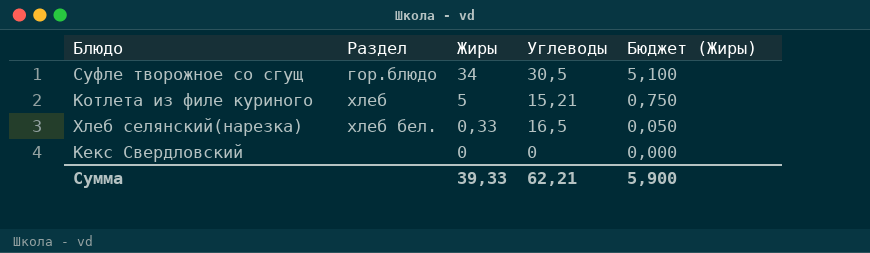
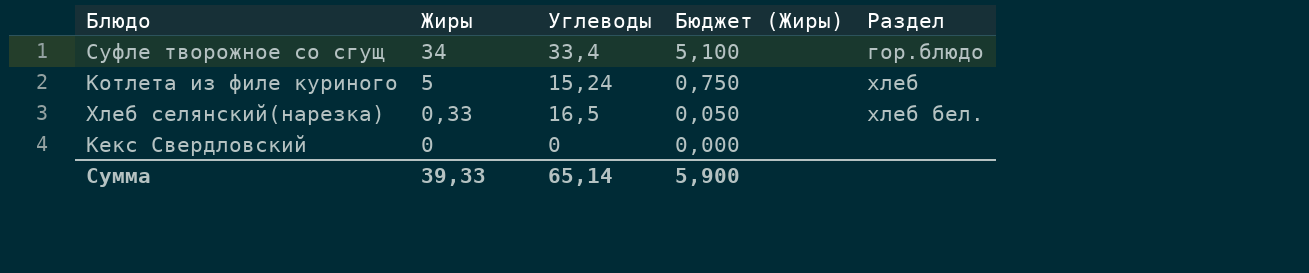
column Раздел | position: 2 -> 5
Суфле творожное со сгущ | Углеводы: 30,5 -> 33,4
Котлета из филе куриного | Углеводы: 15,21 -> 15,24
Сумма | Углеводы: 62,21 -> 65,14

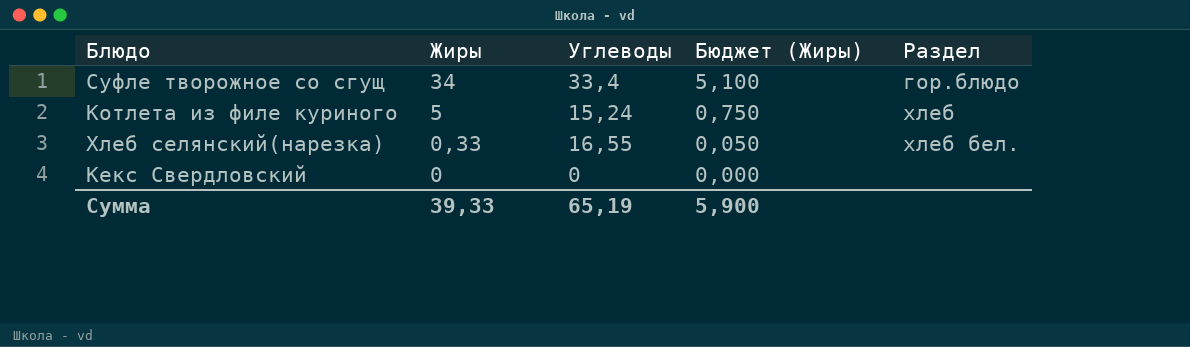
Хлеб селянский(нарезка) | Углеводы: 16,5 -> 16,55
Сумма | Углеводы: 65,14 -> 65,19

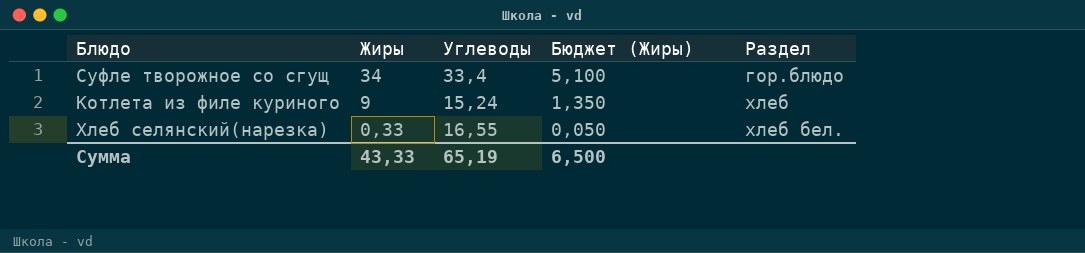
row Кекс Свердловский: 0 | 0 | 0,000 | none -> none
Котлета из филе куриного | Жиры: 5 -> 9
Котлета из филе куриного | Бюджет (Жиры): 0,750 -> 1,350
Сумма | Жиры: 39,33 -> 43,33
Сумма | Бюджет (Жиры): 5,900 -> 6,500

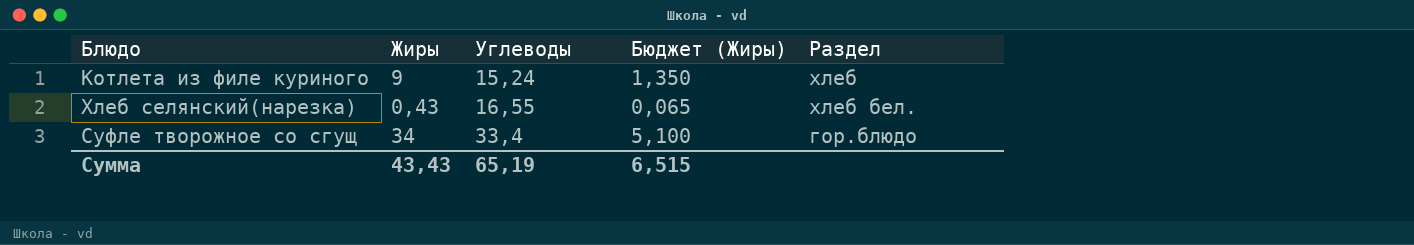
row order: Жиры descending -> Углеводы ascending
Хлеб селянский(нарезка) | Жиры: 0,33 -> 0,43
Хлеб селянский(нарезка) | Бюджет (Жиры): 0,050 -> 0,065
Сумма | Жиры: 43,33 -> 43,43
Сумма | Бюджет (Жиры): 6,500 -> 6,515

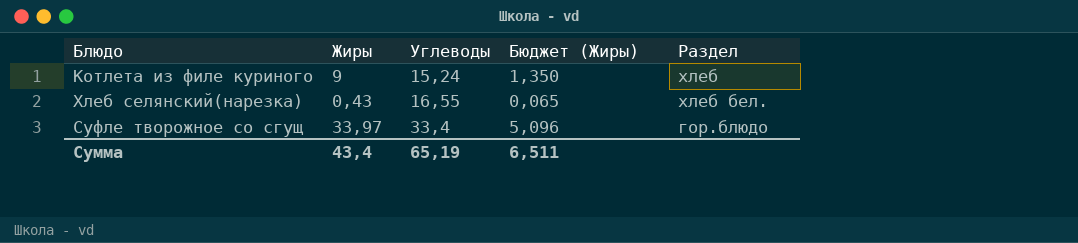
Суфле творожное со сгущ | Жиры: 34 -> 33,97
Суфле творожное со сгущ | Бюджет (Жиры): 5,100 -> 5,096
Сумма | Жиры: 43,43 -> 43,4
Сумма | Бюджет (Жиры): 6,515 -> 6,511

